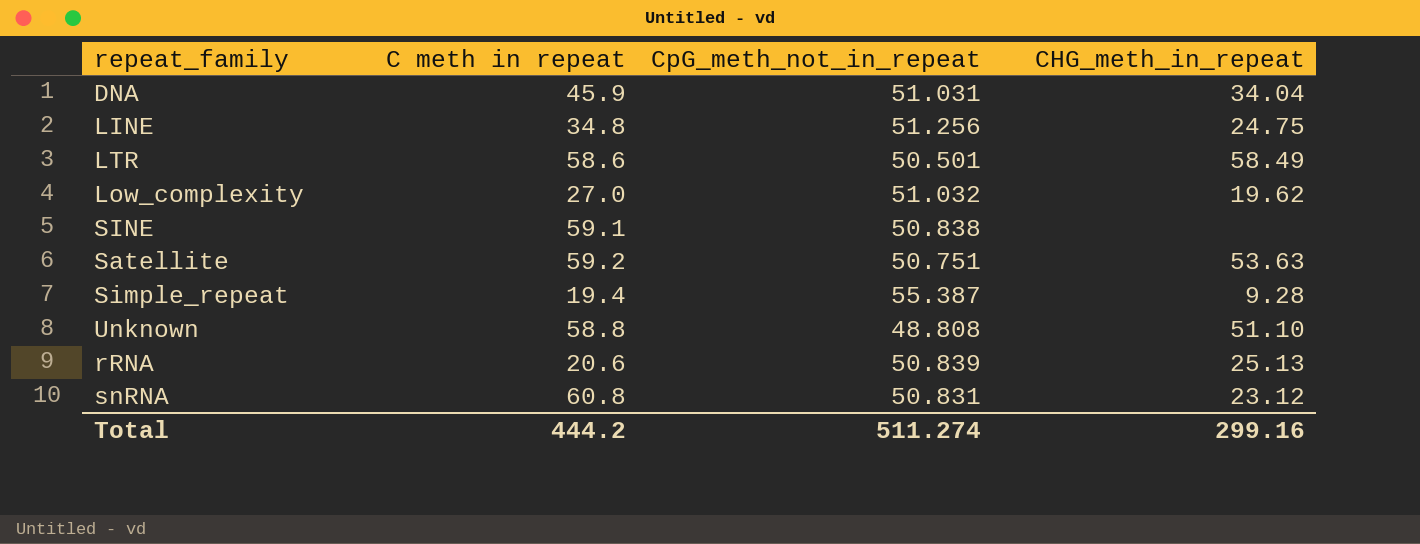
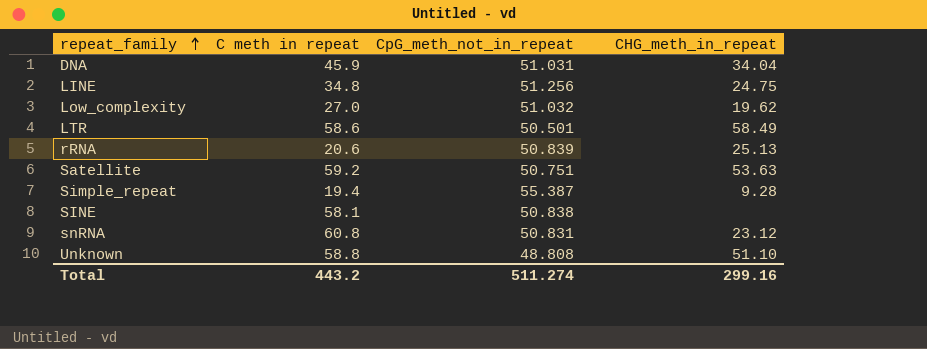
row order: none -> repeat_family ascending
SINE | C meth in repeat: 59.1 -> 58.1
Total | C meth in repeat: 444.2 -> 443.2

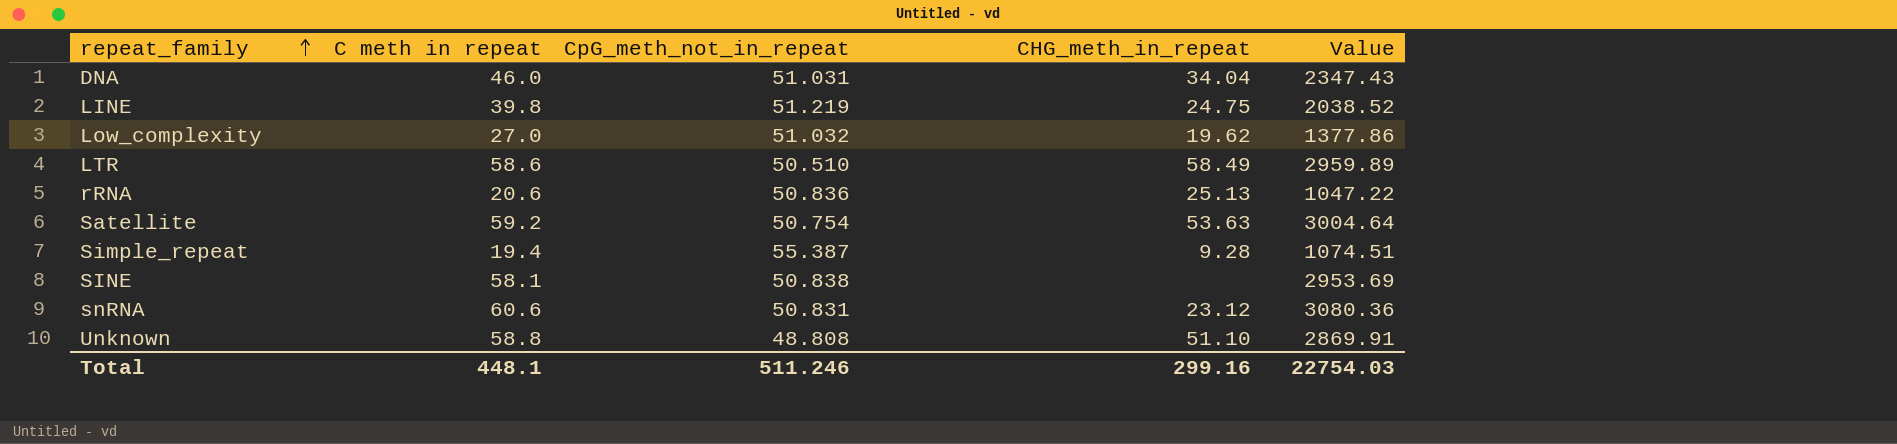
column Value | formula: none -> [C meth in repeat] * [CpG_meth_not_in_repeat]
DNA | C meth in repeat: 45.9 -> 46.0
LINE | C meth in repeat: 34.8 -> 39.8
LINE | CpG_meth_not_in_repeat: 51.256 -> 51.219
LTR | CpG_meth_not_in_repeat: 50.501 -> 50.510
rRNA | CpG_meth_not_in_repeat: 50.839 -> 50.836
Satellite | CpG_meth_not_in_repeat: 50.751 -> 50.754
snRNA | C meth in repeat: 60.8 -> 60.6
Total | C meth in repeat: 443.2 -> 448.1
Total | CpG_meth_not_in_repeat: 511.274 -> 511.246

